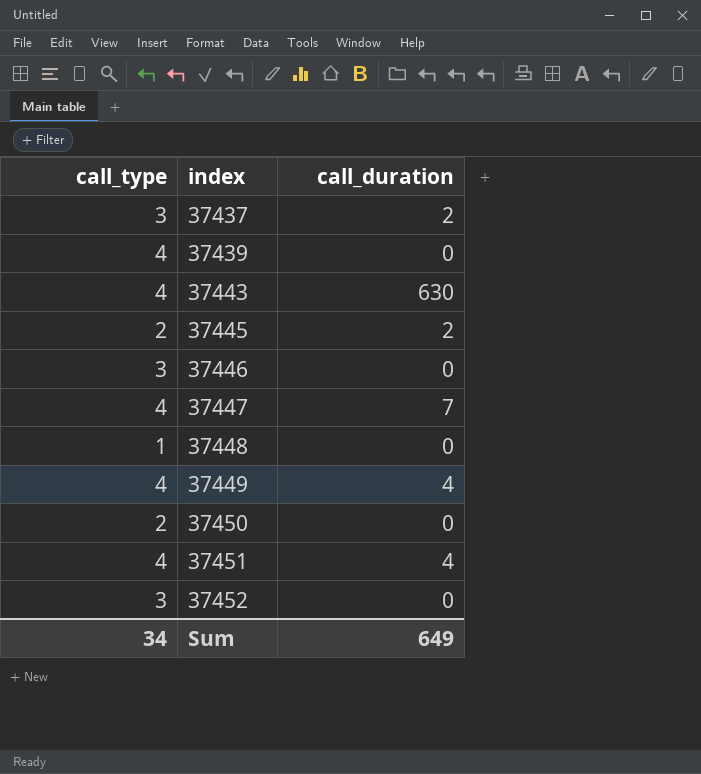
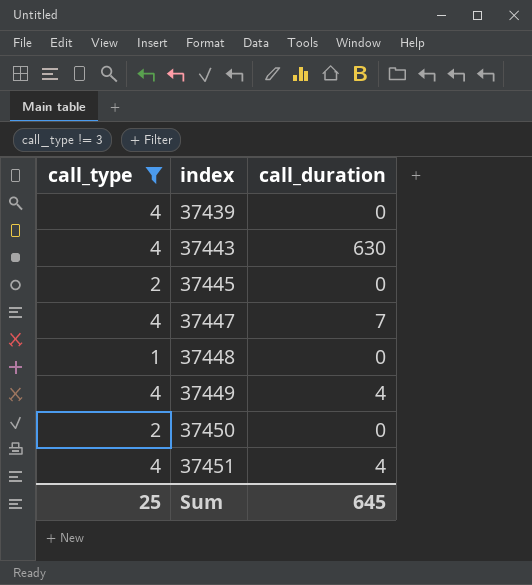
filter: none -> call_type != 3
37445 | call_duration: 2 -> 0
Sum | call_type: 34 -> 25
Sum | call_duration: 649 -> 645

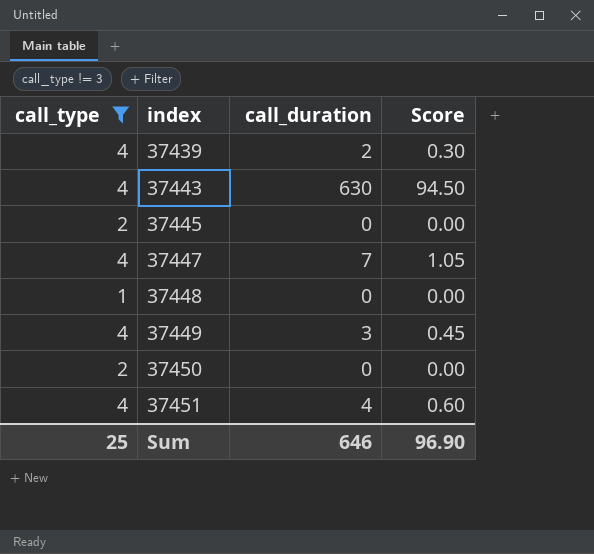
column Score | formula: none -> [call_duration] * 0.15
37439 | call_duration: 0 -> 2
37449 | call_duration: 4 -> 3
Sum | call_duration: 645 -> 646

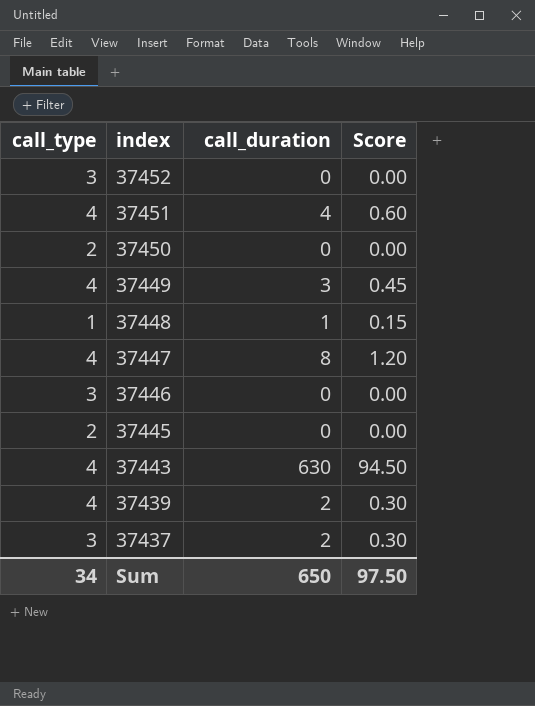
filter: call_type != 3 -> none
row order: index ascending -> index descending
37448 | call_duration: 0 -> 1
37448 | Score: 0.00 -> 0.15
37447 | call_duration: 7 -> 8
37447 | Score: 1.05 -> 1.20
Sum | call_type: 25 -> 34
Sum | call_duration: 646 -> 650
Sum | Score: 96.90 -> 97.50

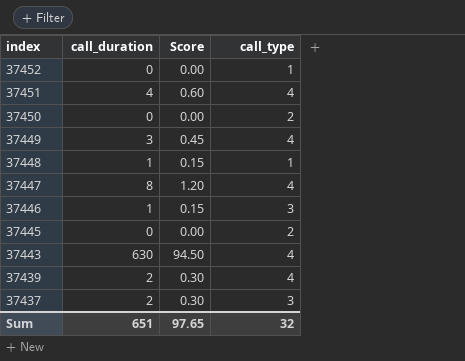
column call_type | position: 1 -> 4
37452 | call_type: 3 -> 1
37446 | call_duration: 0 -> 1
37446 | Score: 0.00 -> 0.15
Sum | call_duration: 650 -> 651
Sum | Score: 97.50 -> 97.65
Sum | call_type: 34 -> 32

